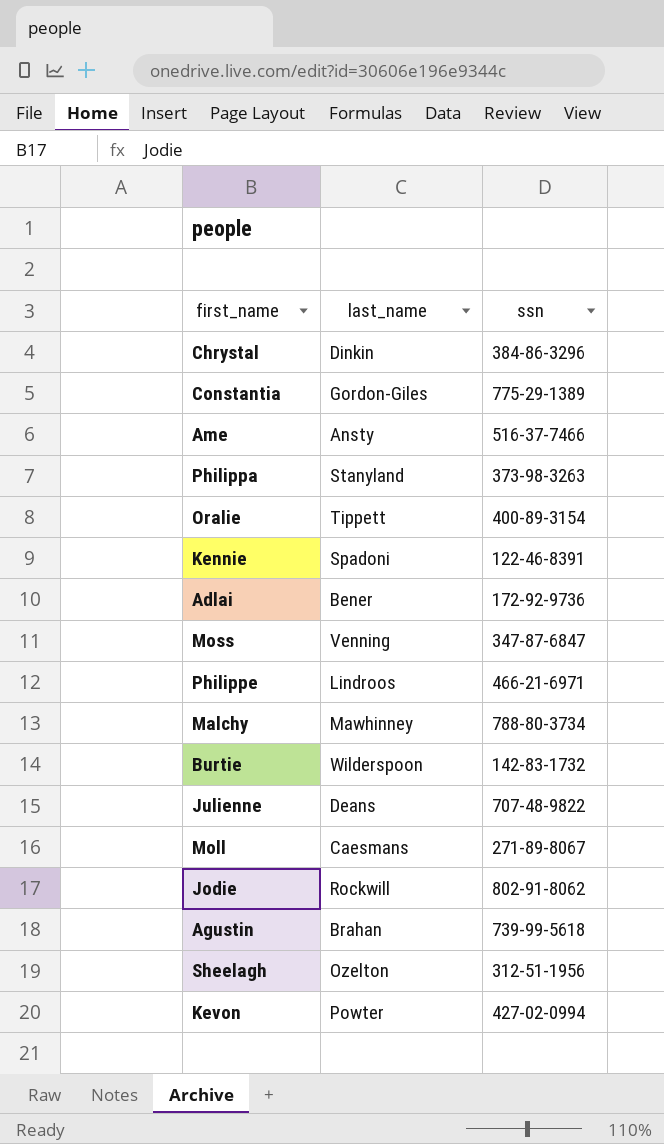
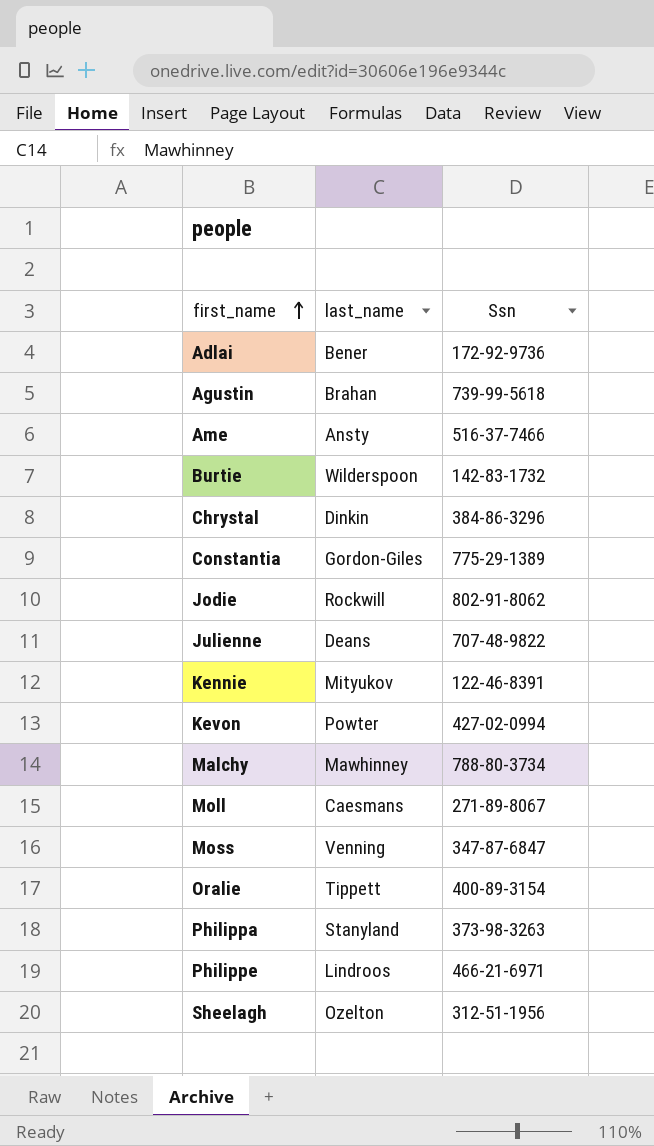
row order: none -> first_name ascending
column name: ssn -> Ssn
Kennie | last_name: Spadoni -> Mityukov

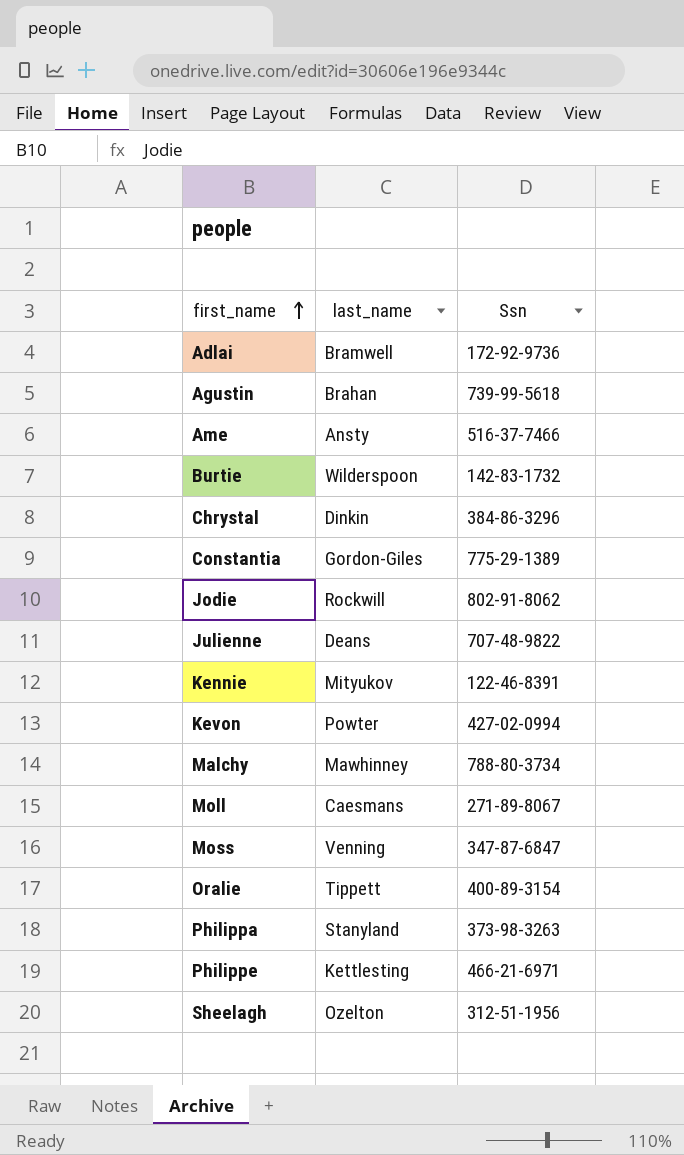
Adlai | last_name: Bener -> Bramwell
Philippe | last_name: Lindroos -> Kettlesting

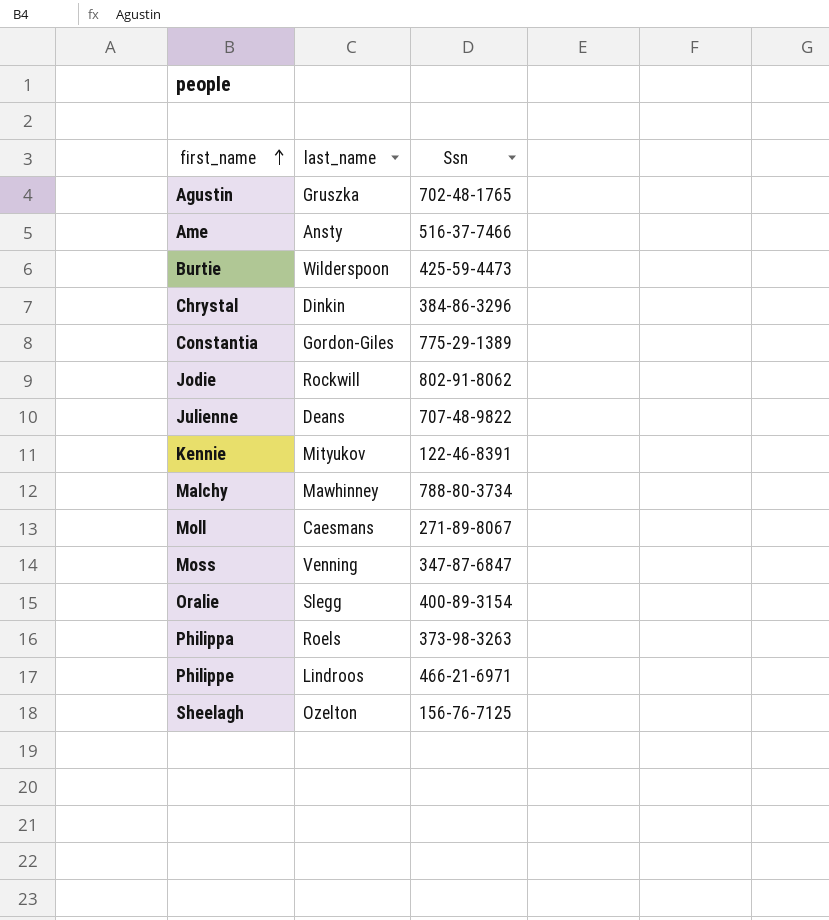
row Adlai: Bramwell | 172-92-9736 -> none
row Kevon: Powter | 427-02-0994 -> none
Agustin | last_name: Brahan -> Gruszka
Agustin | Ssn: 739-99-5618 -> 702-48-1765
Burtie | Ssn: 142-83-1732 -> 425-59-4473
Oralie | last_name: Tippett -> Slegg
Philippa | last_name: Stanyland -> Roels
Philippe | last_name: Kettlesting -> Lindroos
Sheelagh | Ssn: 312-51-1956 -> 156-76-7125

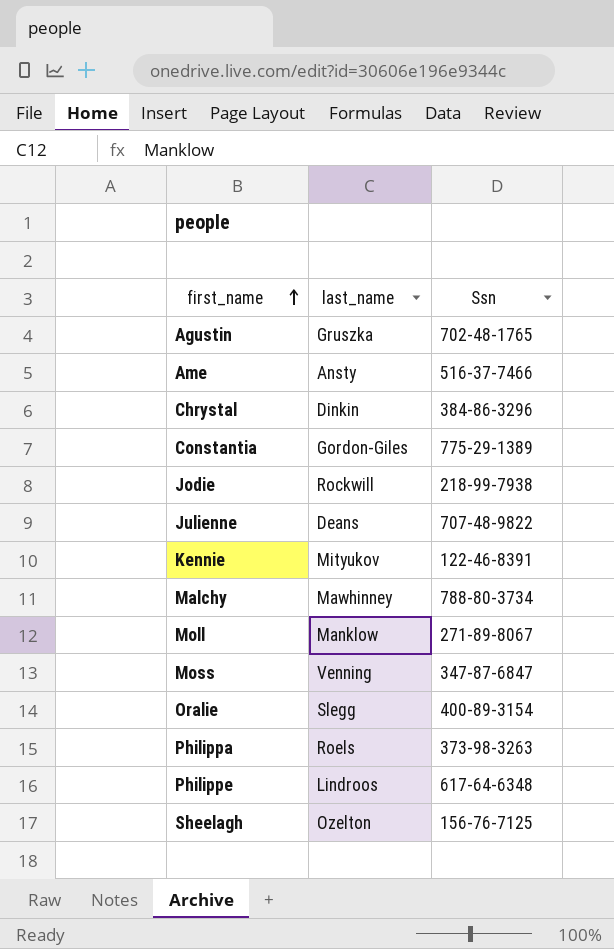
row Burtie: Wilderspoon | 425-59-4473 -> none
Jodie | Ssn: 802-91-8062 -> 218-99-7938
Moll | last_name: Caesmans -> Manklow
Philippe | Ssn: 466-21-6971 -> 617-64-6348

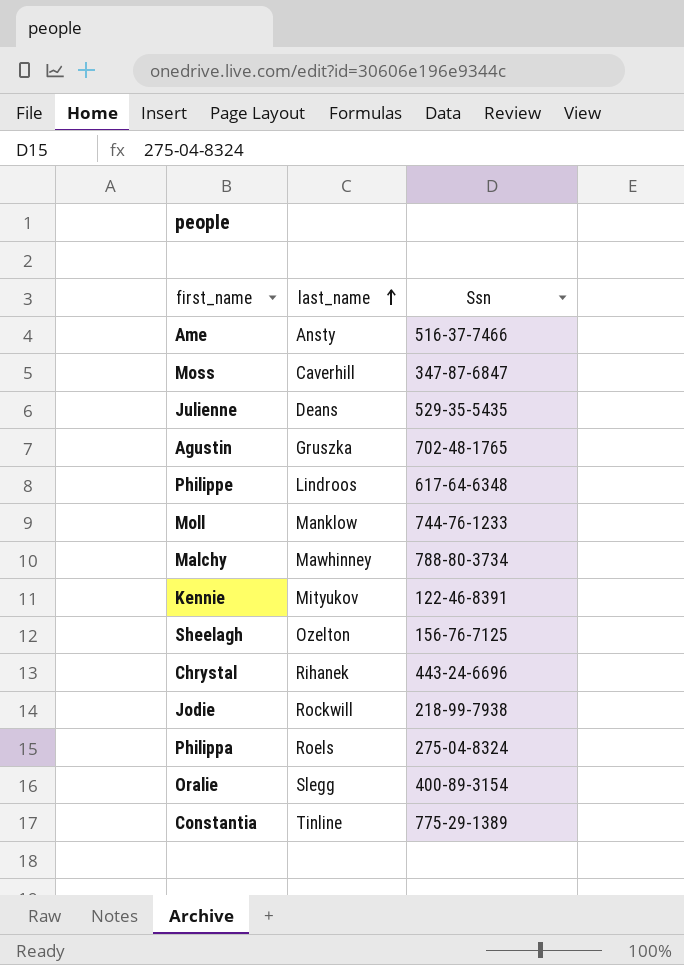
row order: first_name ascending -> last_name ascending
Moss | last_name: Venning -> Caverhill
Julienne | Ssn: 707-48-9822 -> 529-35-5435
Moll | Ssn: 271-89-8067 -> 744-76-1233
Chrystal | last_name: Dinkin -> Rihanek
Chrystal | Ssn: 384-86-3296 -> 443-24-6696
Philippa | Ssn: 373-98-3263 -> 275-04-8324
Constantia | last_name: Gordon-Giles -> Tinline

